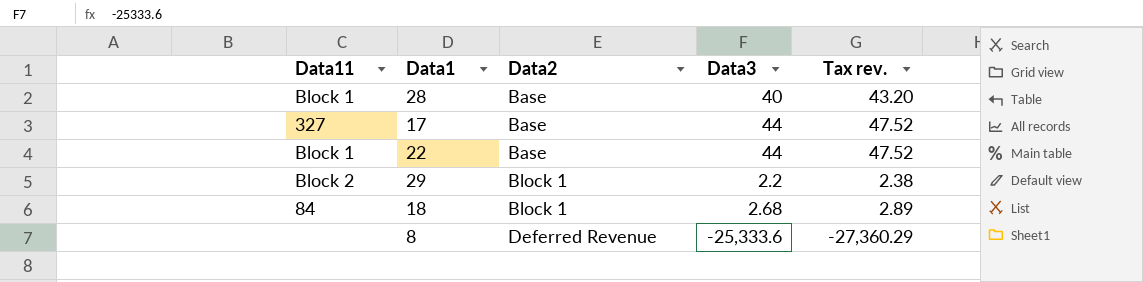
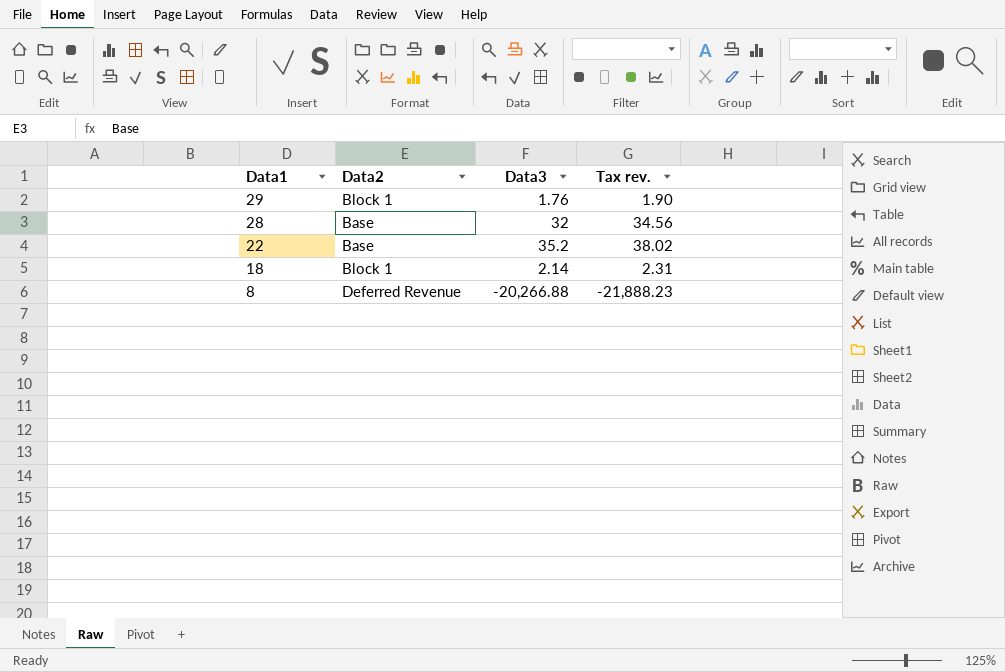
row order: Data2 ascending -> Data1 descending
column Data11 | position: 1 -> none
row 17: 327 | Base | 44 | 47.52 -> none
29 | Data3: 2.2 -> 1.76
29 | Tax rev.: 2.38 -> 1.90
28 | Data3: 40 -> 32
28 | Tax rev.: 43.20 -> 34.56
22 | Data3: 44 -> 35.2
22 | Tax rev.: 47.52 -> 38.02
18 | Data3: 2.68 -> 2.14
18 | Tax rev.: 2.89 -> 2.31
8 | Data3: -25,333.6 -> -20,266.88
8 | Tax rev.: -27,360.29 -> -21,888.23

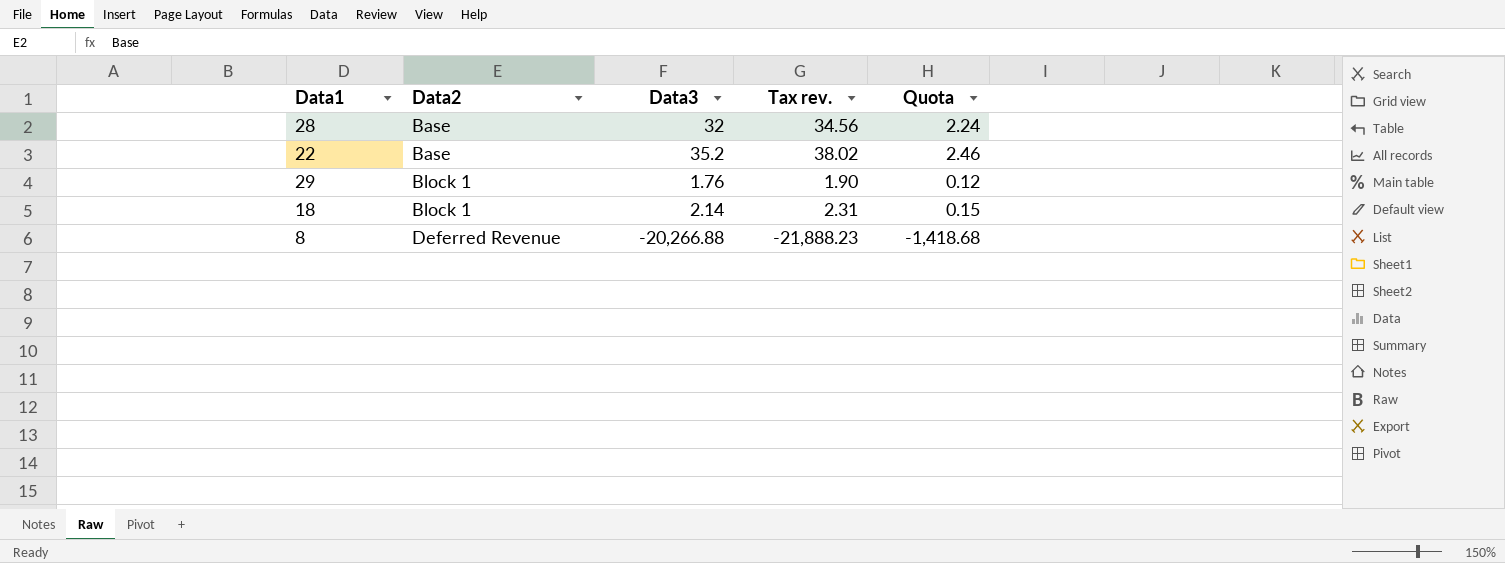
row order: Data1 descending -> Data2 ascending
column Quota | formula: none -> [Data3] * 0.07

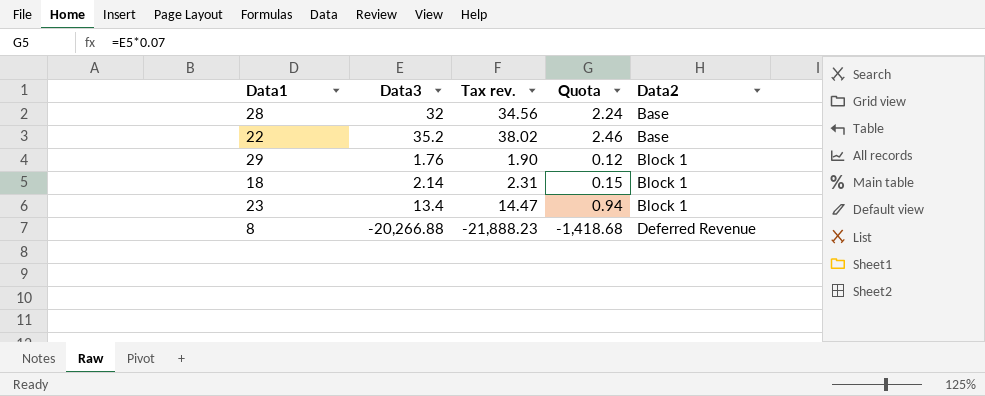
column Data2 | position: 2 -> 5
row 23: none -> 13.4 | 14.47 | 0.94 | Block 1

